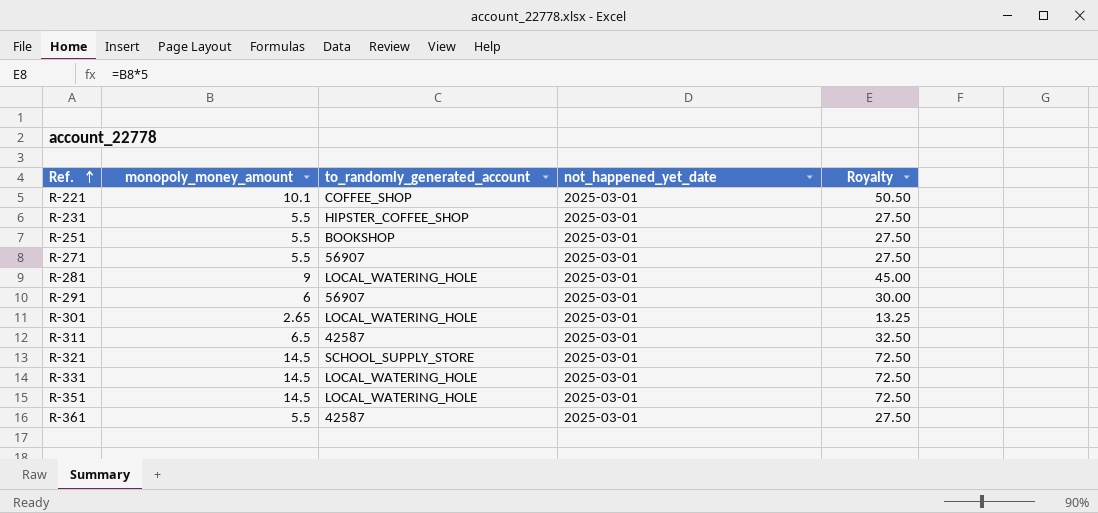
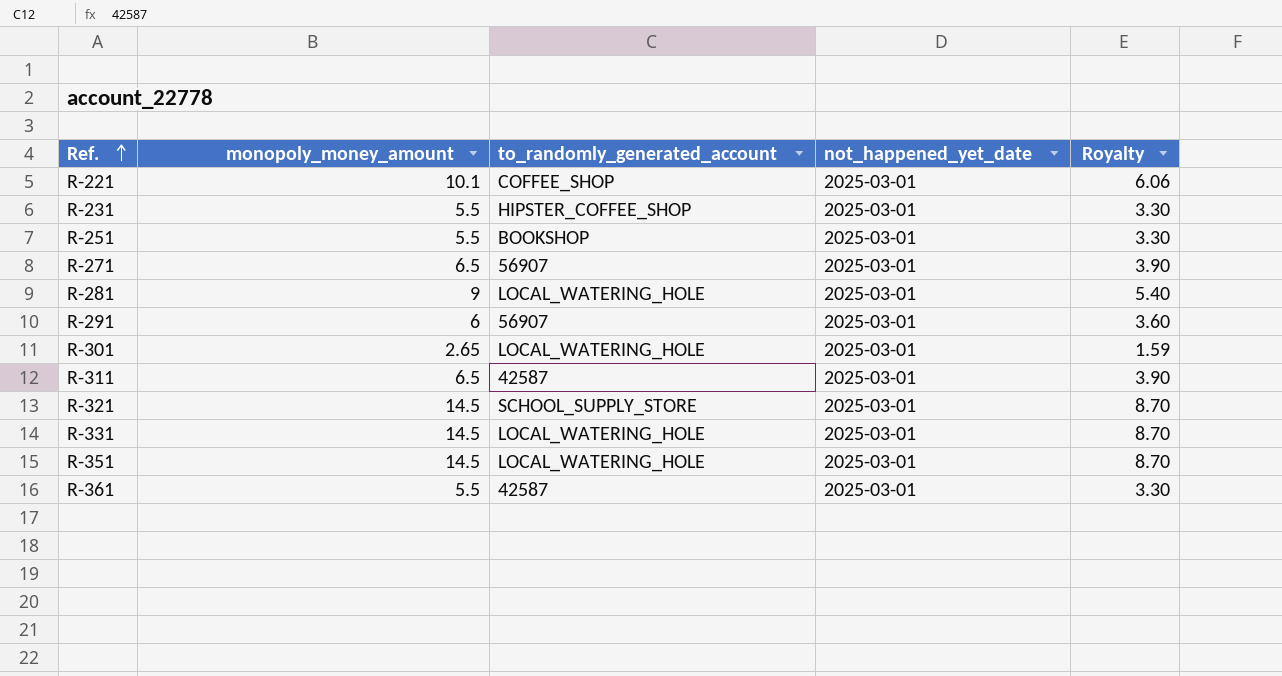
column Royalty | formula: [monopoly_money_amount] * 5 -> [monopoly_money_amount] * 0.6
R-271 | monopoly_money_amount: 5.5 -> 6.5

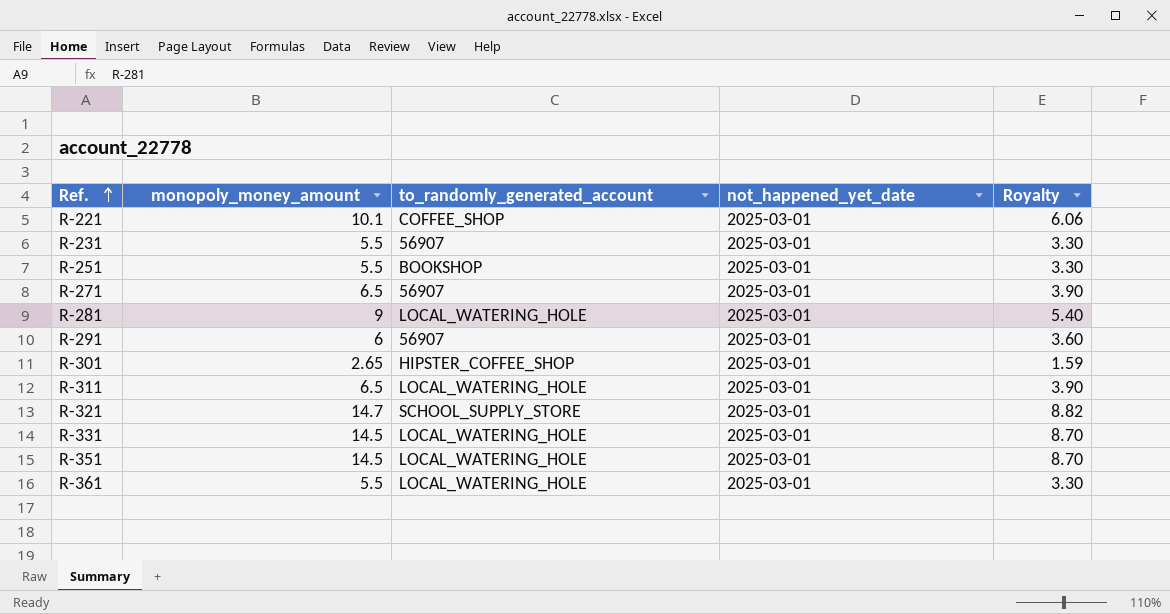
R-231 | to_randomly_generated_account: HIPSTER_COFFEE_SHOP -> 56907
R-301 | to_randomly_generated_account: LOCAL_WATERING_HOLE -> HIPSTER_COFFEE_SHOP
R-311 | to_randomly_generated_account: 42587 -> LOCAL_WATERING_HOLE
R-321 | monopoly_money_amount: 14.5 -> 14.7
R-321 | Royalty: 8.70 -> 8.82
R-361 | to_randomly_generated_account: 42587 -> LOCAL_WATERING_HOLE

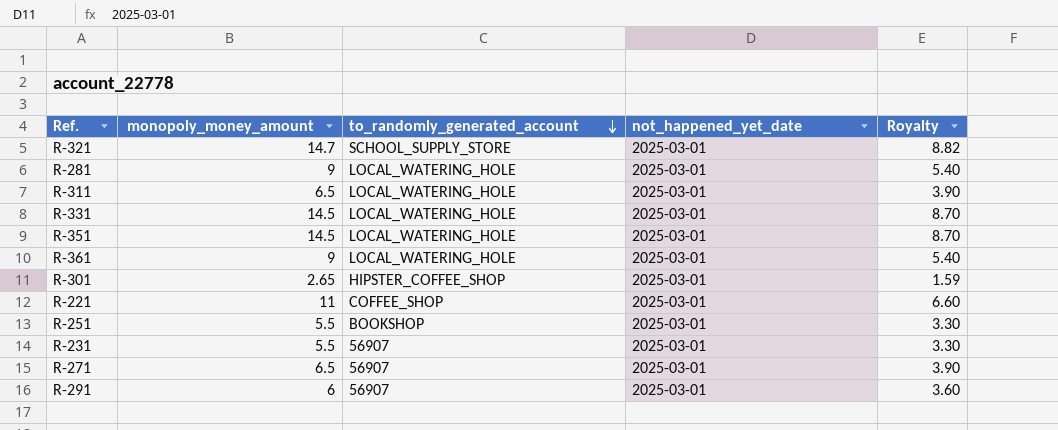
row order: Ref. ascending -> to_randomly_generated_account descending
R-361 | monopoly_money_amount: 5.5 -> 9
R-361 | Royalty: 3.30 -> 5.40
R-221 | monopoly_money_amount: 10.1 -> 11
R-221 | Royalty: 6.06 -> 6.60

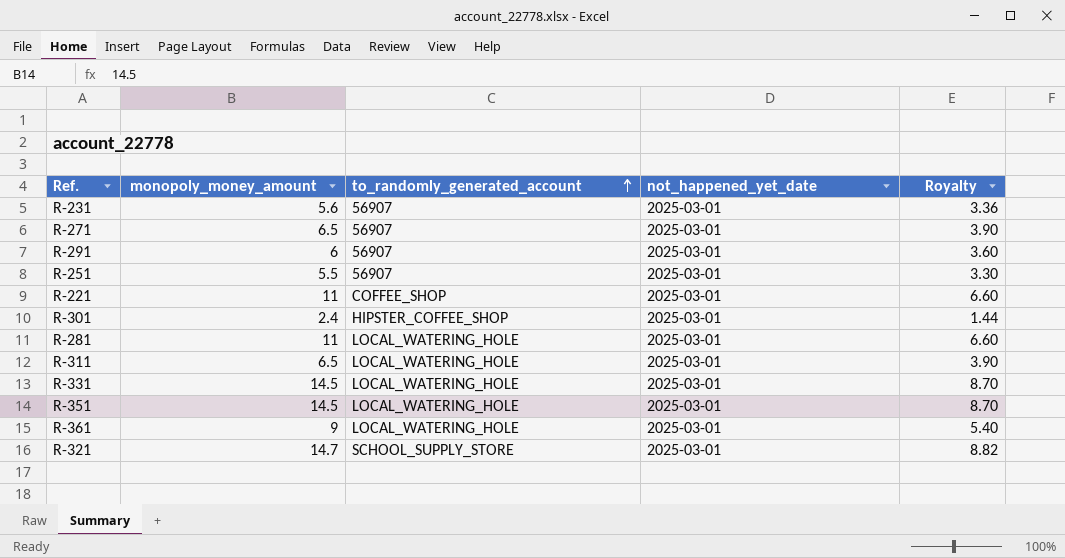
row order: to_randomly_generated_account descending -> to_randomly_generated_account ascending
R-231 | monopoly_money_amount: 5.5 -> 5.6
R-231 | Royalty: 3.30 -> 3.36
R-251 | to_randomly_generated_account: BOOKSHOP -> 56907
R-301 | monopoly_money_amount: 2.65 -> 2.4
R-301 | Royalty: 1.59 -> 1.44
R-281 | monopoly_money_amount: 9 -> 11
R-281 | Royalty: 5.40 -> 6.60

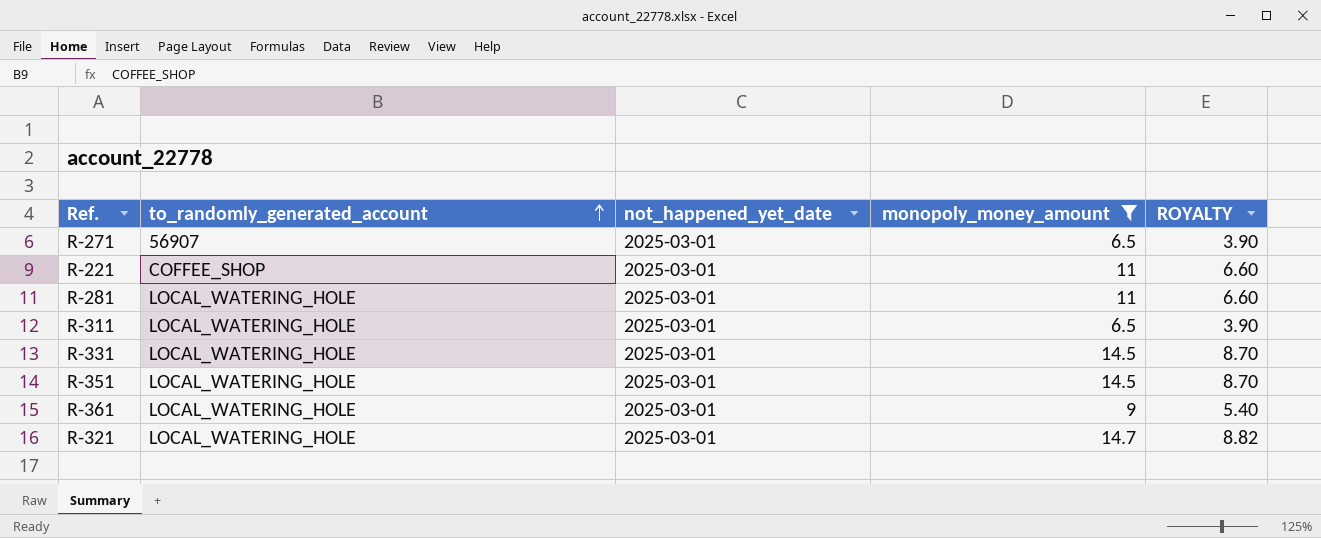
filter: none -> monopoly_money_amount >= 6.5
column monopoly_money_amount | position: 2 -> 4
column name: Royalty -> ROYALTY
R-321 | to_randomly_generated_account: SCHOOL_SUPPLY_STORE -> LOCAL_WATERING_HOLE

